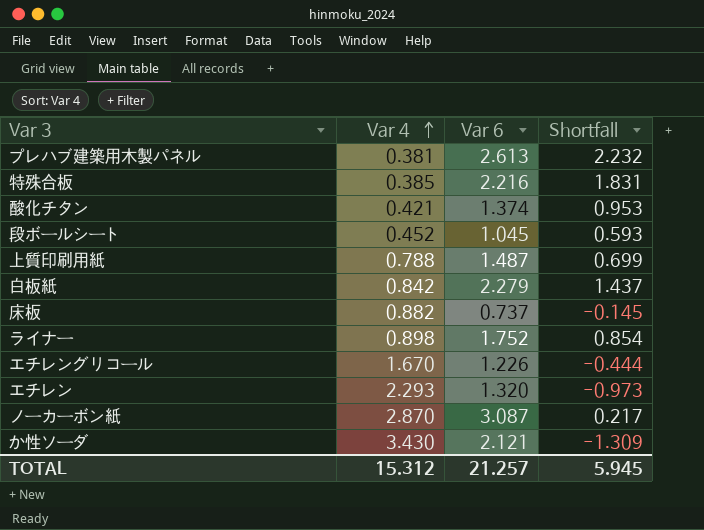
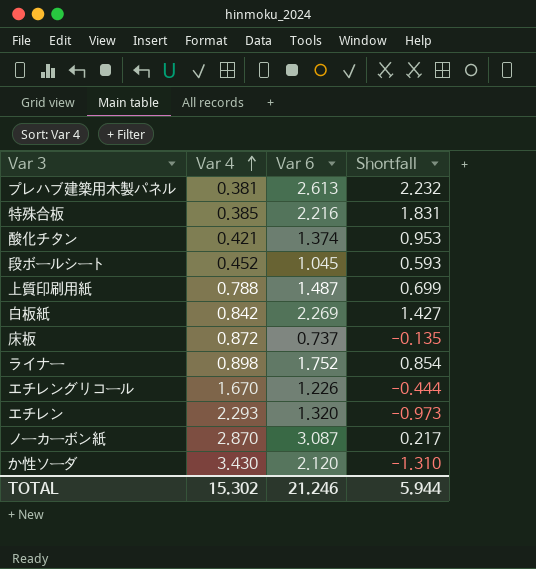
白板紙 | Var 6: 2.279 -> 2.269
白板紙 | Shortfall: 1.437 -> 1.427
床板 | Var 4: 0.882 -> 0.872
床板 | Shortfall: -0.145 -> -0.135
か性ソーダ | Var 6: 2.121 -> 2.120
か性ソーダ | Shortfall: -1.309 -> -1.310
TOTAL | Var 4: 15.312 -> 15.302
TOTAL | Var 6: 21.257 -> 21.246
TOTAL | Shortfall: 5.945 -> 5.944

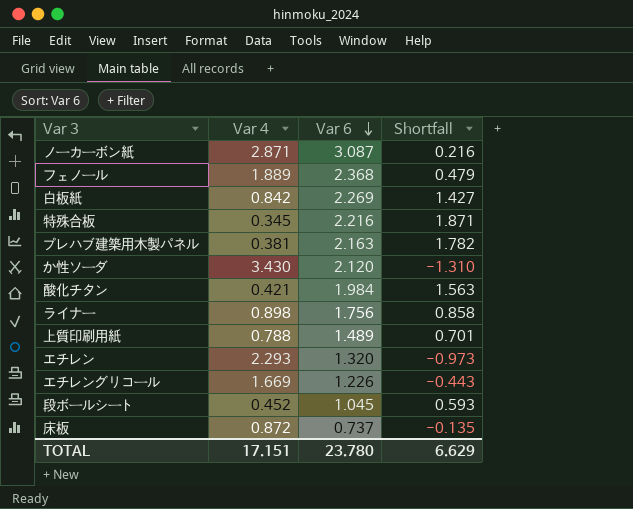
row order: Var 4 ascending -> Var 6 descending
ノーカーボン紙 | Var 4: 2.870 -> 2.871
ノーカーボン紙 | Shortfall: 0.217 -> 0.216
row フェノール: none -> 1.889 | 2.368 | 0.479
特殊合板 | Var 4: 0.385 -> 0.345
特殊合板 | Shortfall: 1.831 -> 1.871
プレハブ建築用木製パネル | Var 6: 2.613 -> 2.163
プレハブ建築用木製パネル | Shortfall: 2.232 -> 1.782
酸化チタン | Var 6: 1.374 -> 1.984
酸化チタン | Shortfall: 0.953 -> 1.563
ライナー | Var 6: 1.752 -> 1.756
ライナー | Shortfall: 0.854 -> 0.858
上質印刷用紙 | Var 6: 1.487 -> 1.489
上質印刷用紙 | Shortfall: 0.699 -> 0.701
エチレングリコール | Var 4: 1.670 -> 1.669
エチレングリコール | Shortfall: -0.444 -> -0.443
TOTAL | Var 4: 15.302 -> 17.151
TOTAL | Var 6: 21.246 -> 23.780
TOTAL | Shortfall: 5.944 -> 6.629

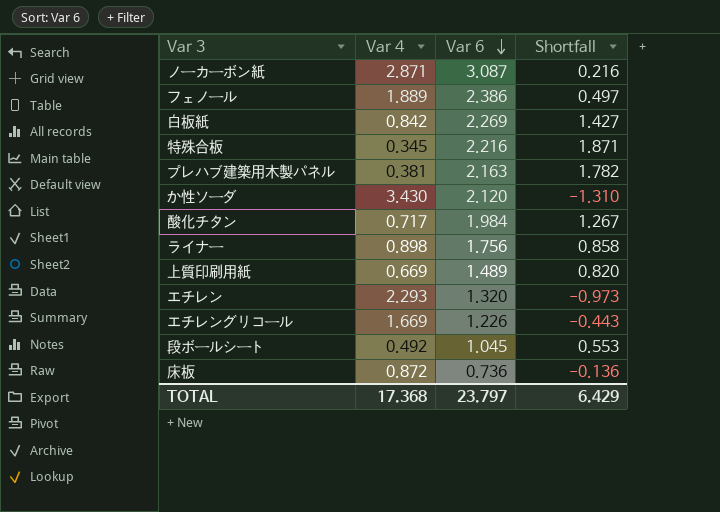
フェノール | Var 6: 2.368 -> 2.386
フェノール | Shortfall: 0.479 -> 0.497
酸化チタン | Var 4: 0.421 -> 0.717
酸化チタン | Shortfall: 1.563 -> 1.267
上質印刷用紙 | Var 4: 0.788 -> 0.669
上質印刷用紙 | Shortfall: 0.701 -> 0.820
段ボールシート | Var 4: 0.452 -> 0.492
段ボールシート | Shortfall: 0.593 -> 0.553
床板 | Var 6: 0.737 -> 0.736
床板 | Shortfall: -0.135 -> -0.136
TOTAL | Var 4: 17.151 -> 17.368
TOTAL | Var 6: 23.780 -> 23.797
TOTAL | Shortfall: 6.629 -> 6.429

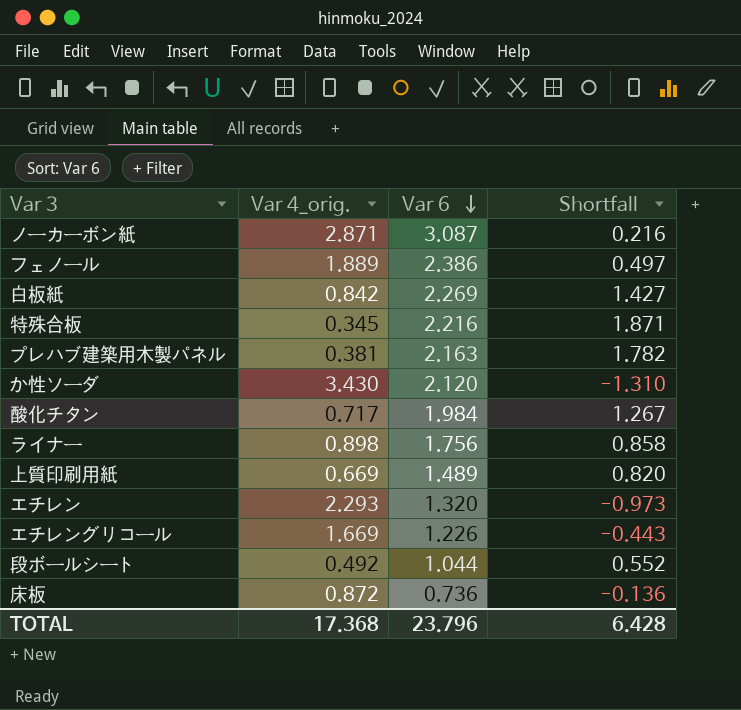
column name: Var 4 -> Var 4_orig.
段ボールシート | Var 6: 1.045 -> 1.044
段ボールシート | Shortfall: 0.553 -> 0.552
TOTAL | Var 6: 23.797 -> 23.796
TOTAL | Shortfall: 6.429 -> 6.428

